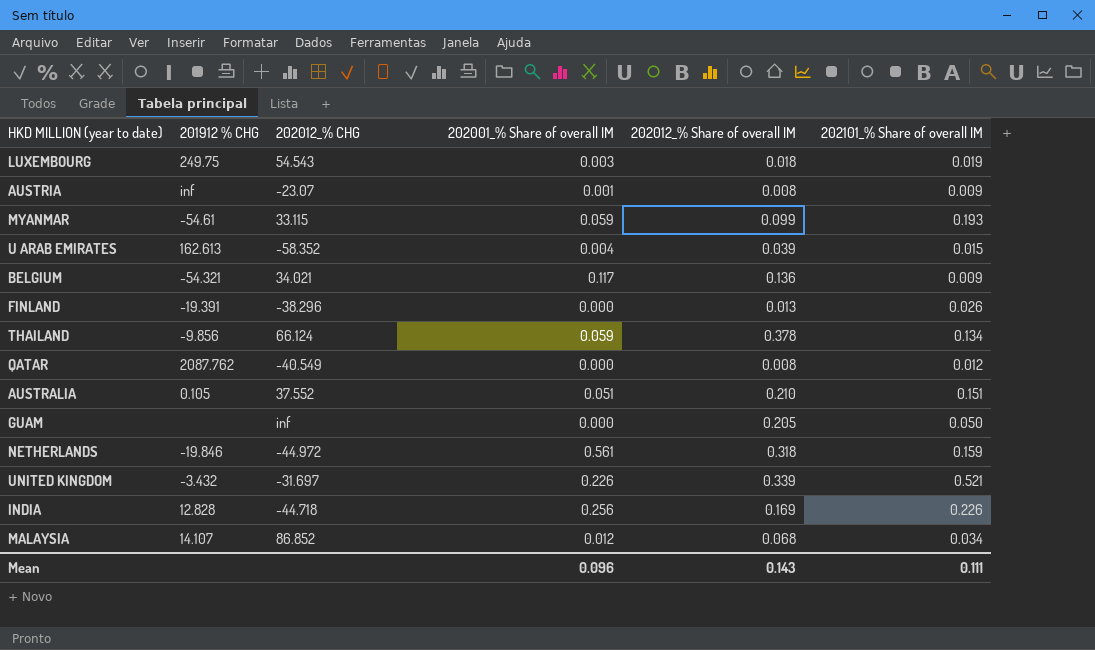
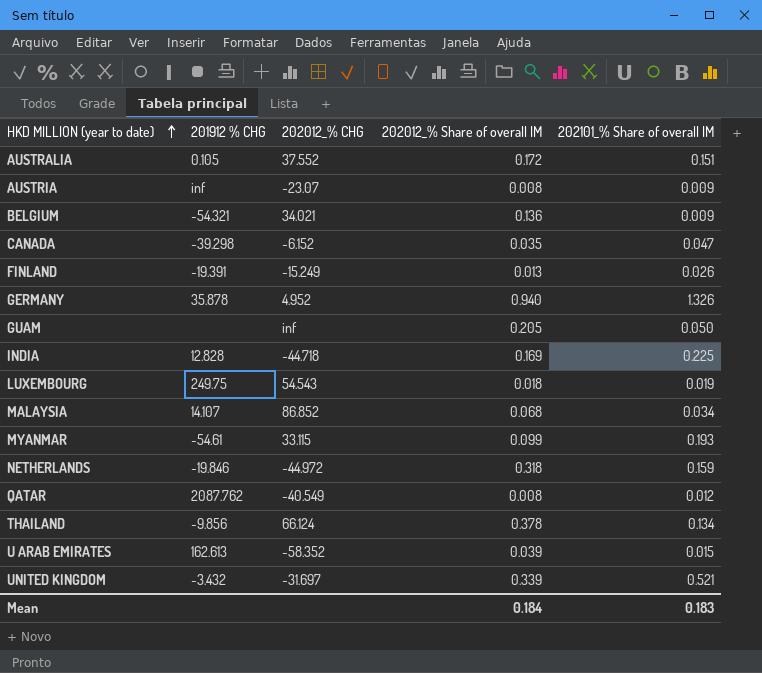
row order: none -> HKD MILLION (year to date) ascending
column 202001_% Share of overall IM | position: 4 -> none
AUSTRALIA | 202012_% Share of overall IM: 0.210 -> 0.172
row CANADA: none -> -39.298 | -6.152 | 0.035 | 0.047
FINLAND | 202012_% CHG: -38.296 -> -15.249
row GERMANY: none -> 35.878 | 4.952 | 0.940 | 1.326
INDIA | 202101_% Share of overall IM: 0.226 -> 0.225
Mean | 202012_% Share of overall IM: 0.143 -> 0.184
Mean | 202101_% Share of overall IM: 0.111 -> 0.183

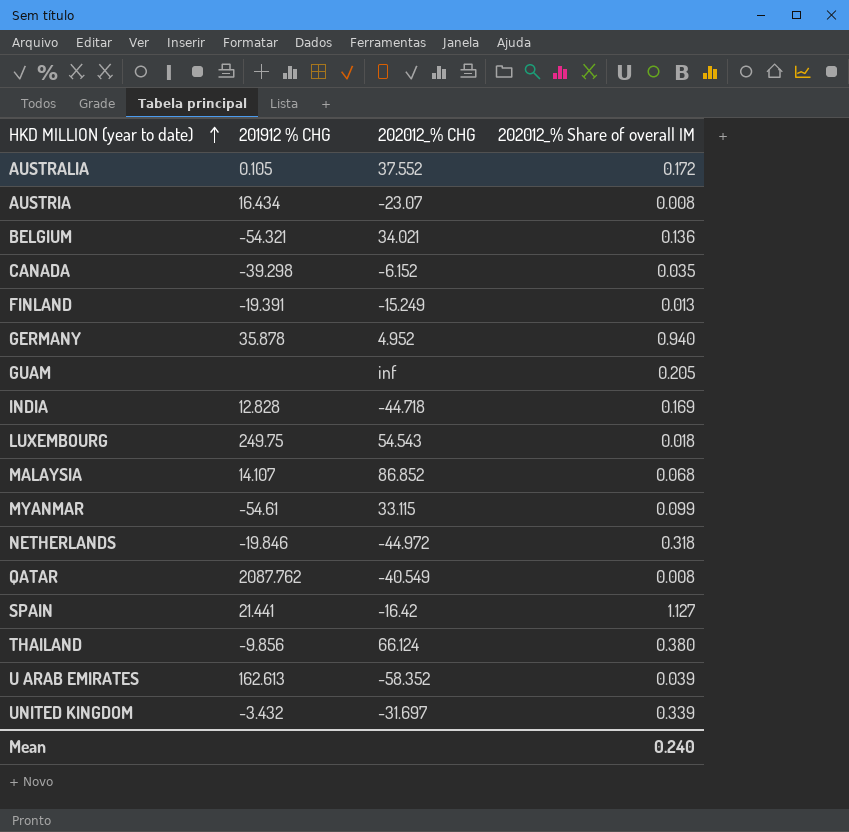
column 202101_% Share of overall IM | position: 5 -> none
AUSTRIA | 201912 % CHG: inf -> 16.434
row SPAIN: none -> 21.441 | -16.42 | 1.127
THAILAND | 202012_% Share of overall IM: 0.378 -> 0.380
Mean | 202012_% Share of overall IM: 0.184 -> 0.240

